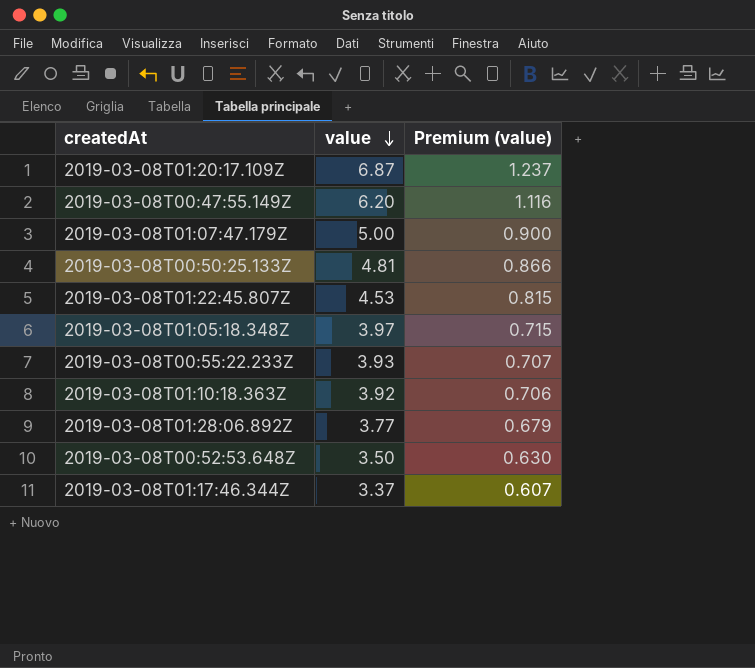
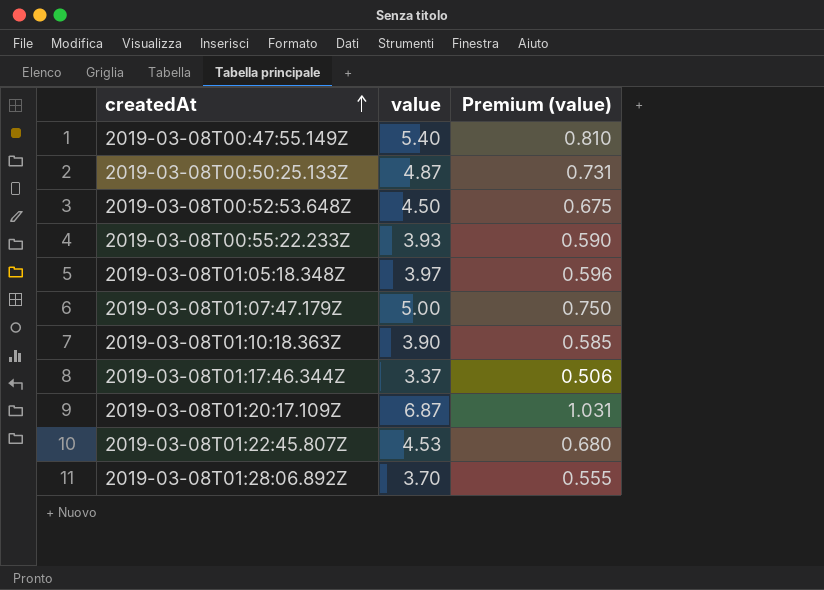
row order: value descending -> createdAt ascending
column Premium (value) | formula: [value] * 0.18 -> [value] * 0.15
2019-03-08T00:47:55.149Z | value: 6.20 -> 5.40
2019-03-08T00:50:25.133Z | value: 4.81 -> 4.87
2019-03-08T00:52:53.648Z | value: 3.50 -> 4.50
2019-03-08T01:10:18.363Z | value: 3.92 -> 3.90
2019-03-08T01:28:06.892Z | value: 3.77 -> 3.70

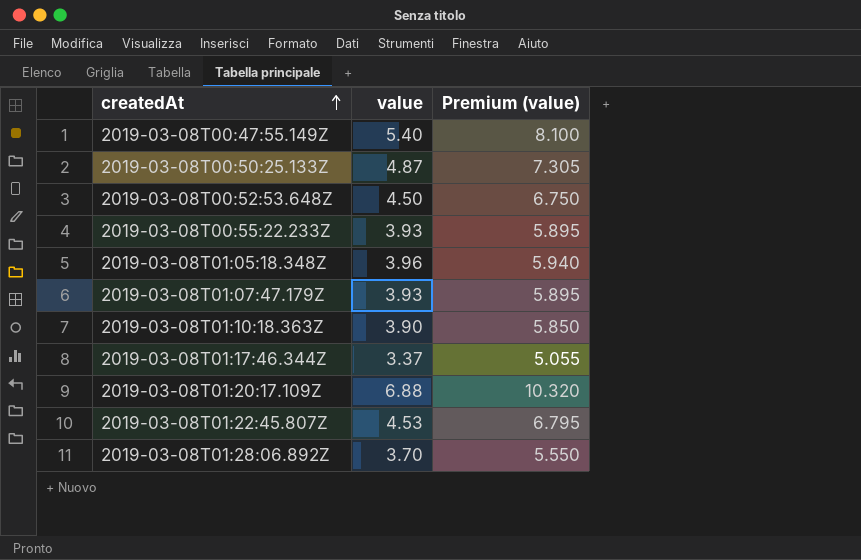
column Premium (value) | formula: [value] * 0.15 -> [value] * 1.5
2019-03-08T01:05:18.348Z | value: 3.97 -> 3.96
2019-03-08T01:07:47.179Z | value: 5.00 -> 3.93
2019-03-08T01:20:17.109Z | value: 6.87 -> 6.88

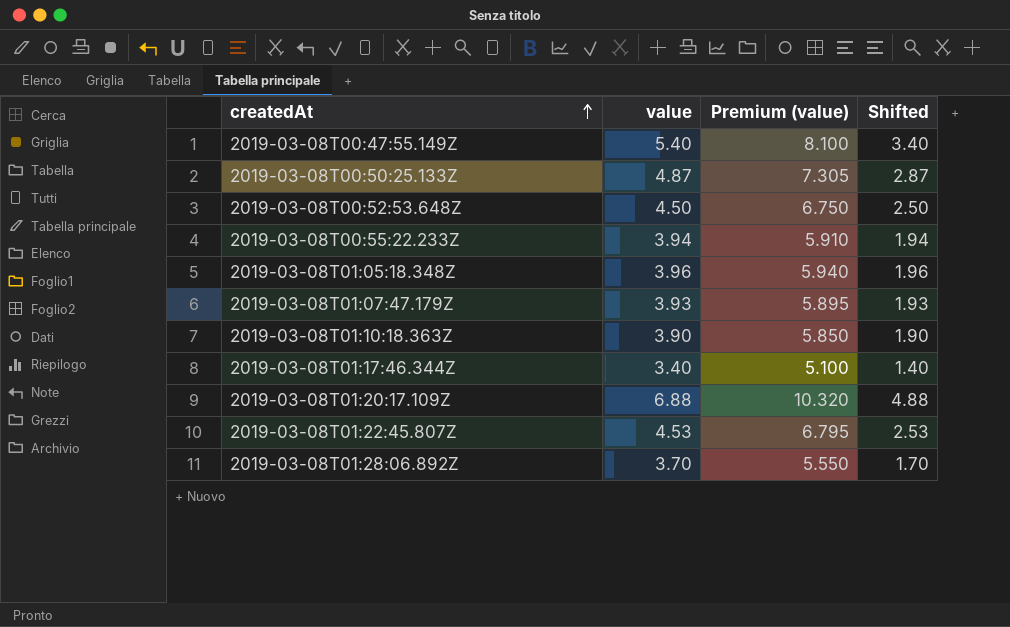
column Shifted | formula: none -> [value] - 2
2019-03-08T00:55:22.233Z | value: 3.93 -> 3.94
2019-03-08T00:55:22.233Z | Premium (value): 5.895 -> 5.910
2019-03-08T01:17:46.344Z | value: 3.37 -> 3.40
2019-03-08T01:17:46.344Z | Premium (value): 5.055 -> 5.100

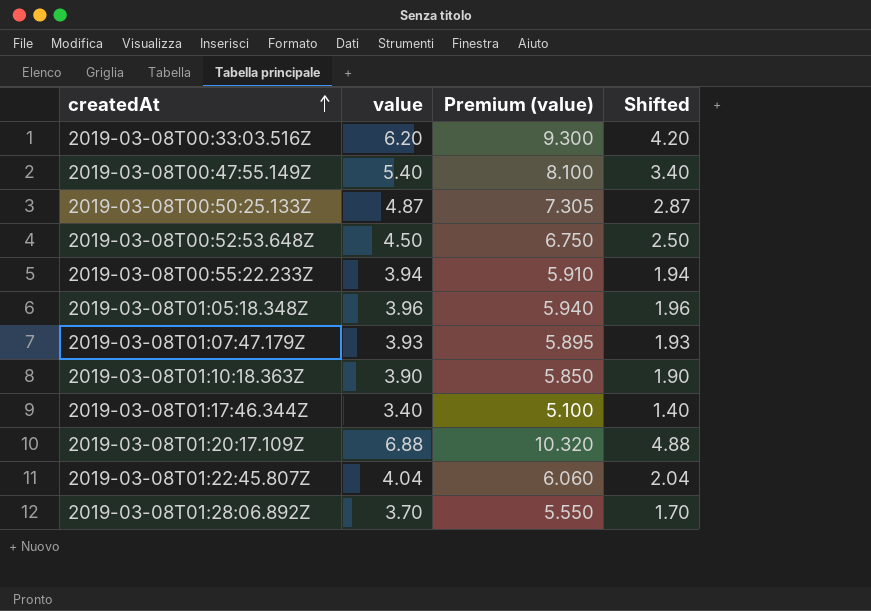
row 2019-03-08T00:33:03.516Z: none -> 6.20 | 9.300 | 4.20
2019-03-08T01:22:45.807Z | value: 4.53 -> 4.04
2019-03-08T01:22:45.807Z | Premium (value): 6.795 -> 6.060
2019-03-08T01:22:45.807Z | Shifted: 2.53 -> 2.04

